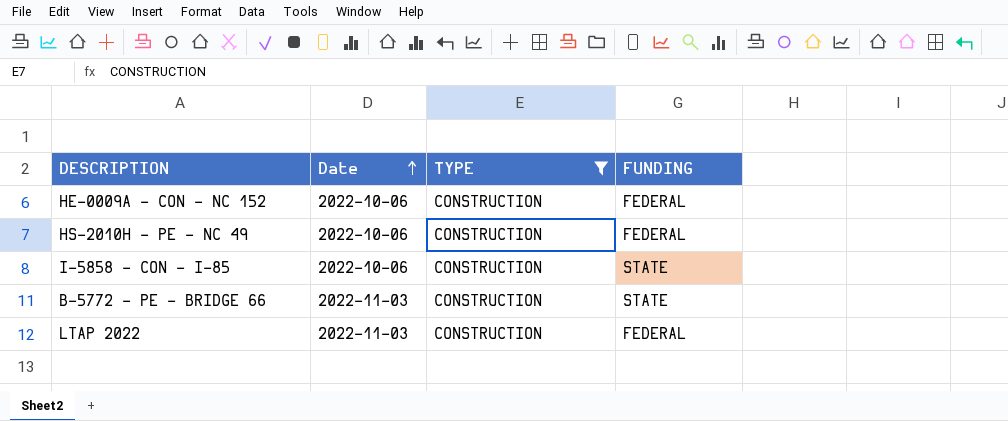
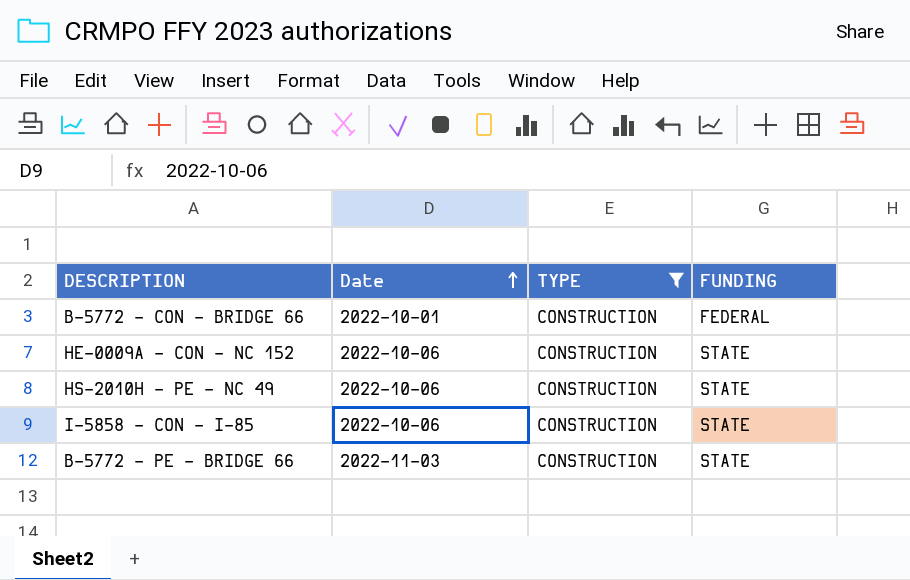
row LTAP 2022: 2022-11-03 | CONSTRUCTION | FEDERAL -> none
row B-5772 - CON - BRIDGE 66: none -> 2022-10-01 | CONSTRUCTION | FEDERAL
HE-0009A - CON - NC 152 | FUNDING: FEDERAL -> STATE
HS-2010H - PE - NC 49 | FUNDING: FEDERAL -> STATE

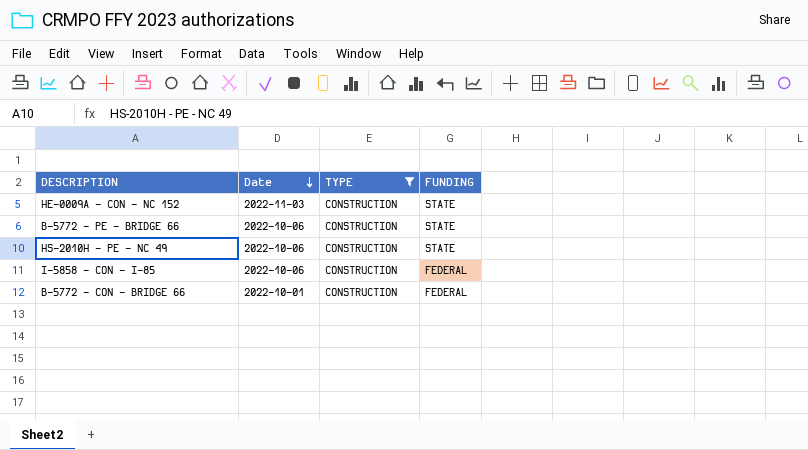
row order: Date ascending -> Date descending
HE-0009A - CON - NC 152 | Date: 2022-10-06 -> 2022-11-03
B-5772 - PE - BRIDGE 66 | Date: 2022-11-03 -> 2022-10-06
I-5858 - CON - I-85 | FUNDING: STATE -> FEDERAL

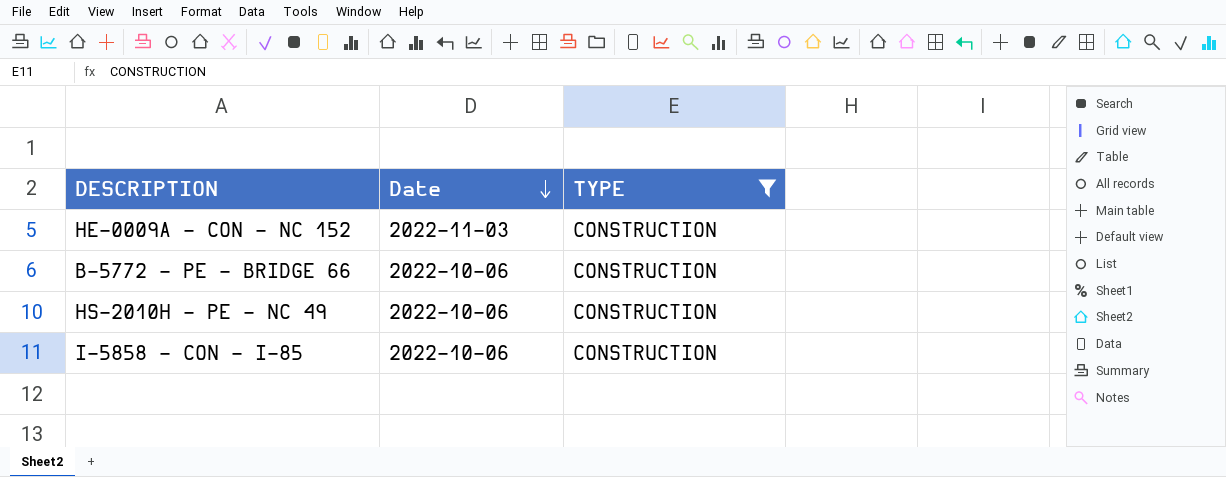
column FUNDING | position: 4 -> none
row B-5772 - CON - BRIDGE 66: 2022-10-01 | CONSTRUCTION | FEDERAL -> none

